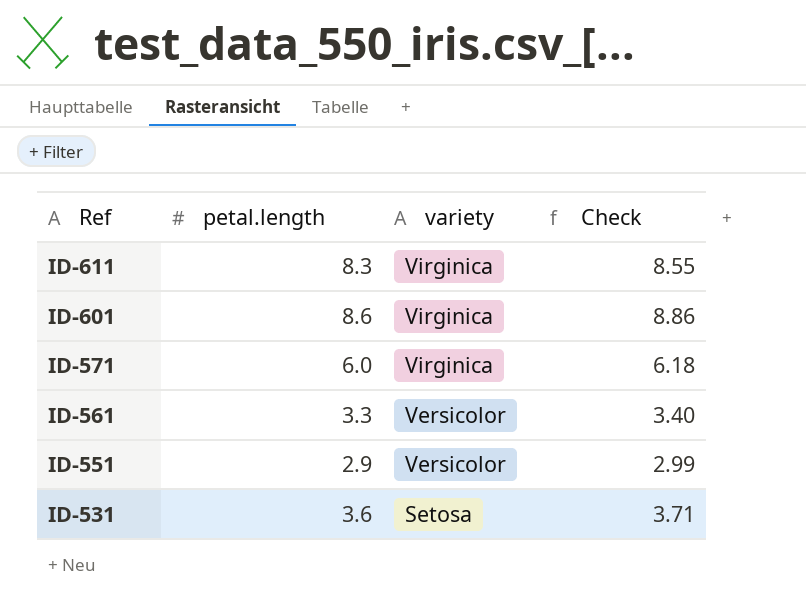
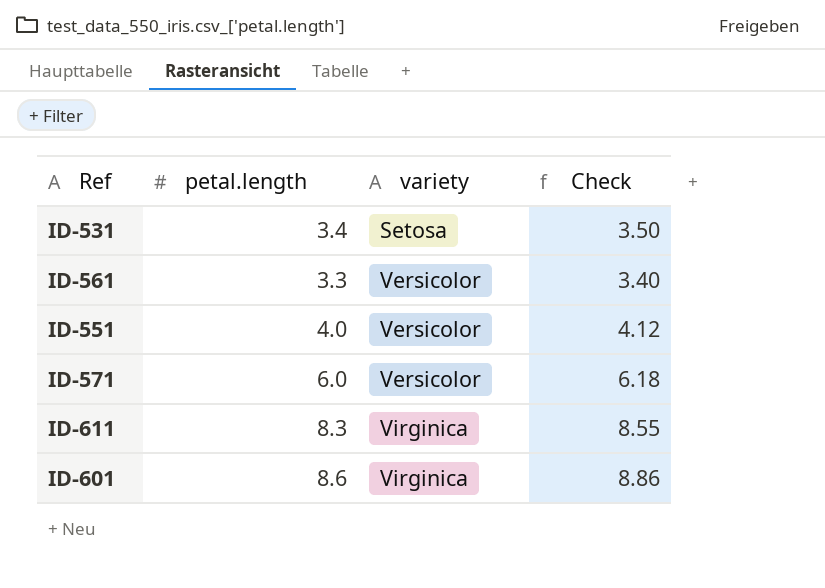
row order: Ref descending -> variety ascending
ID-531 | petal.length: 3.6 -> 3.4
ID-531 | Check: 3.71 -> 3.50
ID-551 | petal.length: 2.9 -> 4.0
ID-551 | Check: 2.99 -> 4.12
ID-571 | variety: Virginica -> Versicolor

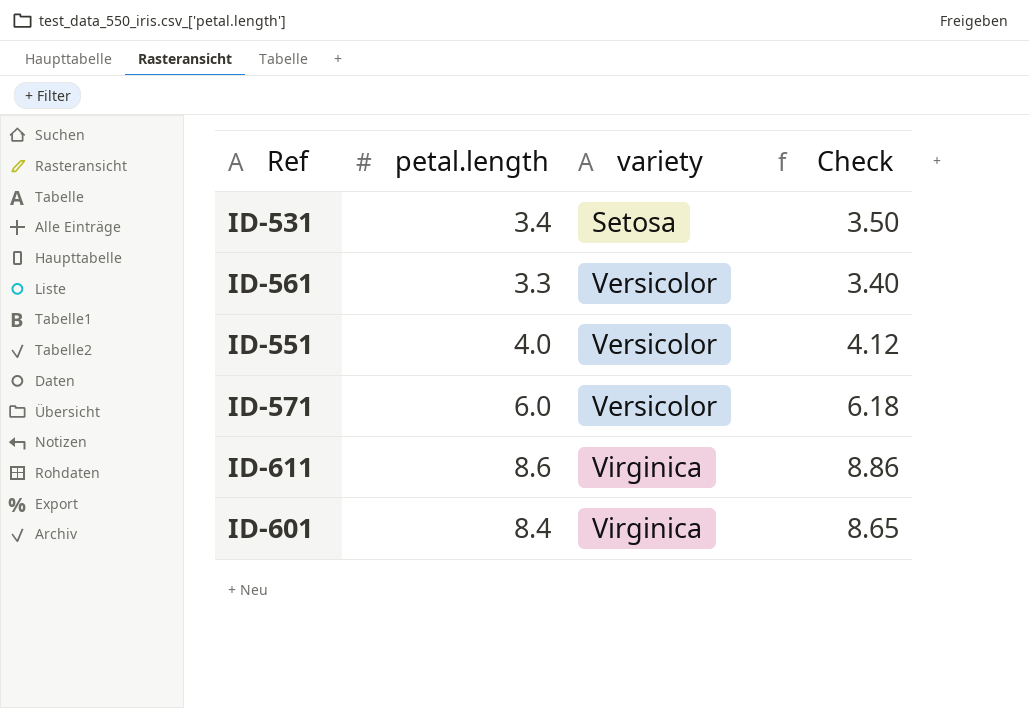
ID-611 | petal.length: 8.3 -> 8.6
ID-611 | Check: 8.55 -> 8.86
ID-601 | petal.length: 8.6 -> 8.4
ID-601 | Check: 8.86 -> 8.65

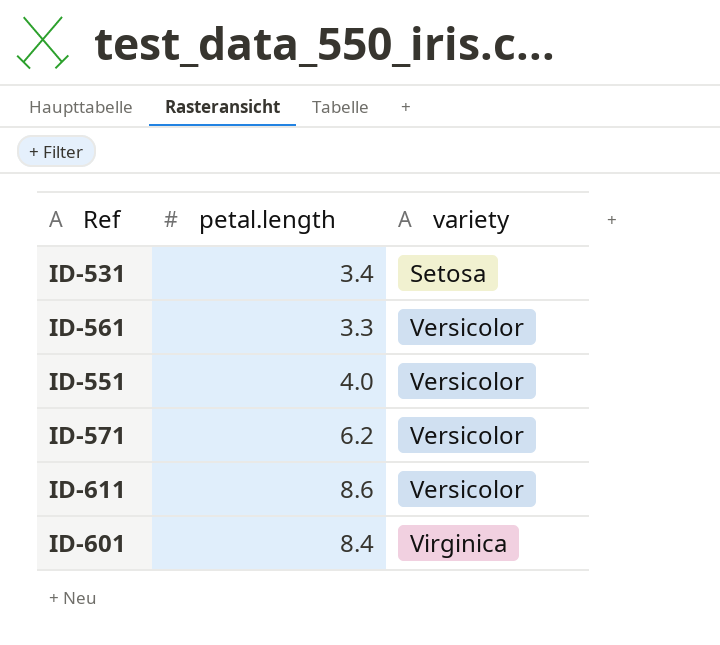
column Check | formula: [petal.length] * 1.03 -> none
ID-571 | petal.length: 6.0 -> 6.2
ID-611 | variety: Virginica -> Versicolor

